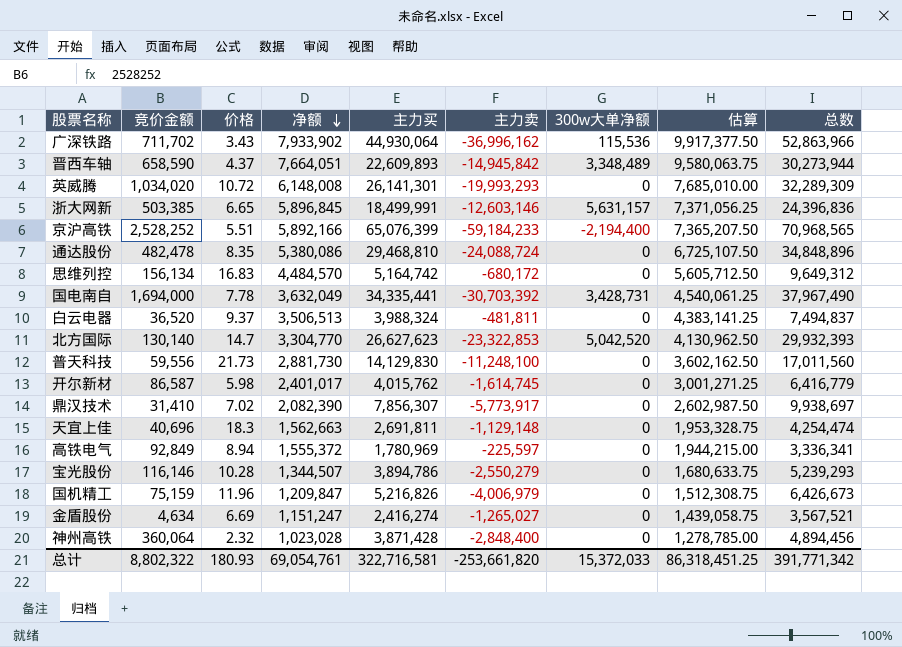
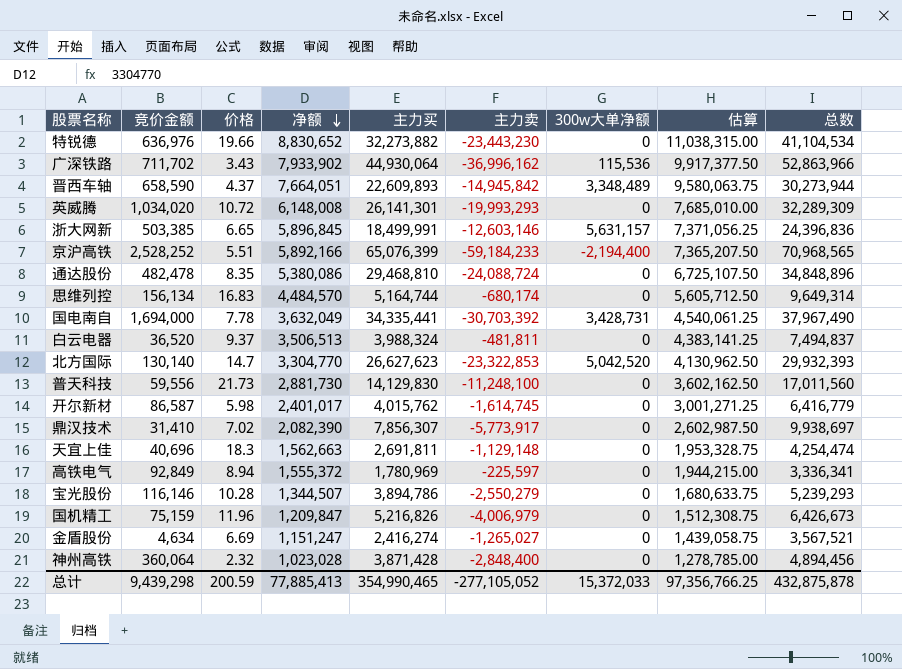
row 特锐德: none -> 636,976 | 19.66 | 8,830,652 | 32,273,882 | -23,443,230 | 0 | 11,038,315.00 | 41,104,534
思维列控 | 主力买: 5,164,742 -> 5,164,744
思维列控 | 主力卖: -680,172 -> -680,174
思维列控 | 总数: 9,649,312 -> 9,649,314
总计 | 竞价金额: 8,802,322 -> 9,439,298
总计 | 价格: 180.93 -> 200.59
总计 | 净额: 69,054,761 -> 77,885,413
总计 | 主力买: 322,716,581 -> 354,990,465
总计 | 主力卖: -253,661,820 -> -277,105,052
总计 | 估算: 86,318,451.25 -> 97,356,766.25
总计 | 总数: 391,771,342 -> 432,875,878

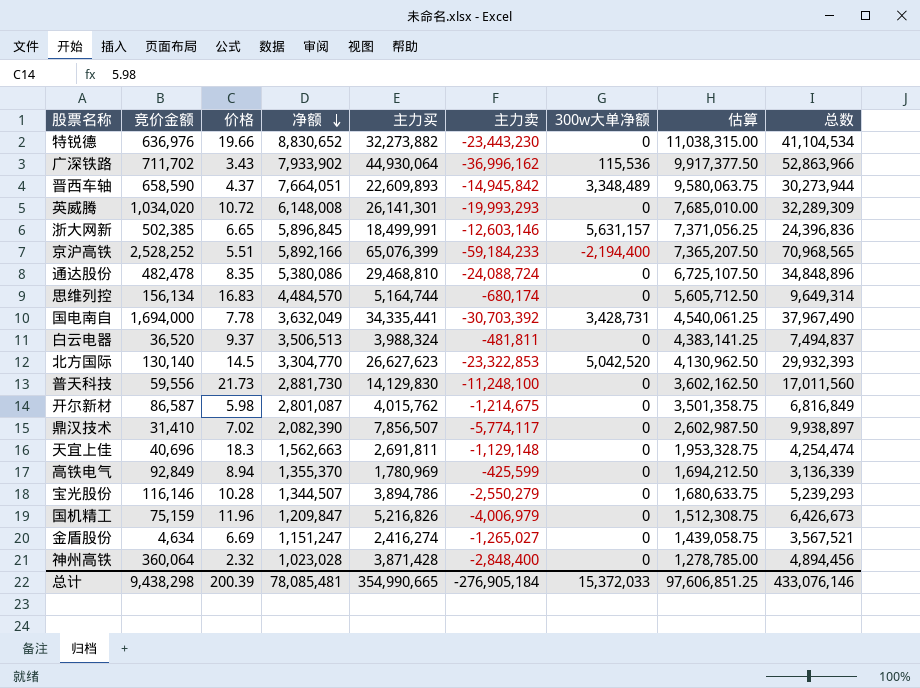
浙大网新 | 竞价金额: 503,385 -> 502,385
北方国际 | 价格: 14.7 -> 14.5
开尔新材 | 净额: 2,401,017 -> 2,801,087
开尔新材 | 主力卖: -1,614,745 -> -1,214,675
开尔新材 | 估算: 3,001,271.25 -> 3,501,358.75
开尔新材 | 总数: 6,416,779 -> 6,816,849
鼎汉技术 | 主力买: 7,856,307 -> 7,856,507
鼎汉技术 | 主力卖: -5,773,917 -> -5,774,117
鼎汉技术 | 总数: 9,938,697 -> 9,938,897
高铁电气 | 净额: 1,555,372 -> 1,355,370
高铁电气 | 主力卖: -225,597 -> -425,599
高铁电气 | 估算: 1,944,215.00 -> 1,694,212.50
高铁电气 | 总数: 3,336,341 -> 3,136,339
总计 | 竞价金额: 9,439,298 -> 9,438,298
总计 | 价格: 200.59 -> 200.39
总计 | 净额: 77,885,413 -> 78,085,481
总计 | 主力买: 354,990,465 -> 354,990,665
总计 | 主力卖: -277,105,052 -> -276,905,184
总计 | 估算: 97,356,766.25 -> 97,606,851.25
总计 | 总数: 432,875,878 -> 433,076,146

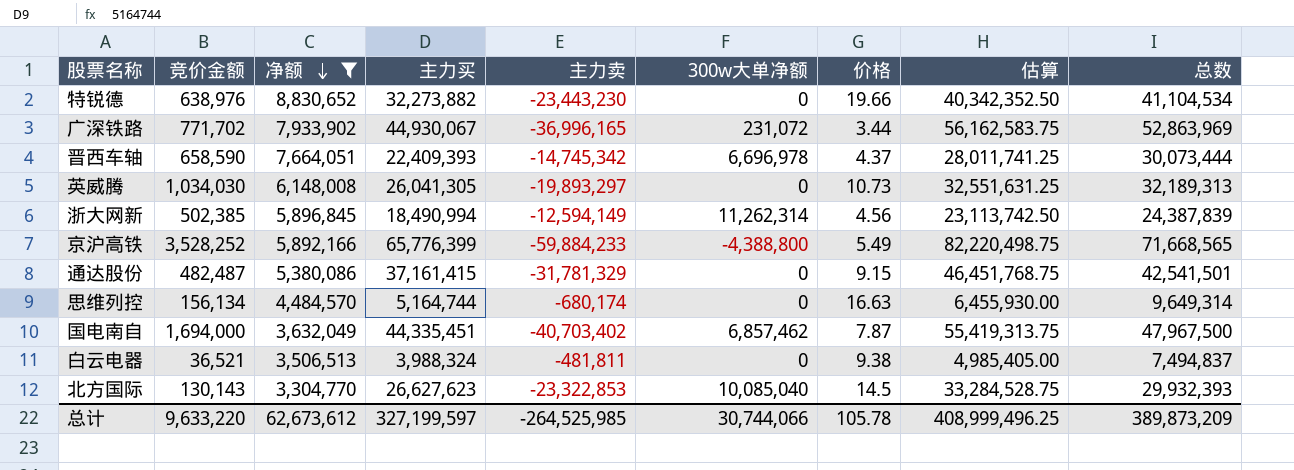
filter: none -> 净额 >= 3,304,770
column 价格 | position: 3 -> 7
column 估算 | formula: [净额] * 1.25 -> [主力买] * 1.25
特锐德 | 竞价金额: 636,976 -> 638,976
广深铁路 | 竞价金额: 711,702 -> 771,702
广深铁路 | 主力买: 44,930,064 -> 44,930,067
广深铁路 | 主力卖: -36,996,162 -> -36,996,165
广深铁路 | 300w大单净额: 115,536 -> 231,072
广深铁路 | 价格: 3.43 -> 3.44
广深铁路 | 总数: 52,863,966 -> 52,863,969
晋西车轴 | 主力买: 22,609,893 -> 22,409,393
晋西车轴 | 主力卖: -14,945,842 -> -14,745,342
晋西车轴 | 300w大单净额: 3,348,489 -> 6,696,978
晋西车轴 | 总数: 30,273,944 -> 30,073,444
英威腾 | 竞价金额: 1,034,020 -> 1,034,030
英威腾 | 主力买: 26,141,301 -> 26,041,305
英威腾 | 主力卖: -19,993,293 -> -19,893,297
英威腾 | 价格: 10.72 -> 10.73
英威腾 | 总数: 32,289,309 -> 32,189,313
浙大网新 | 主力买: 18,499,991 -> 18,490,994
浙大网新 | 主力卖: -12,603,146 -> -12,594,149
浙大网新 | 300w大单净额: 5,631,157 -> 11,262,314
浙大网新 | 价格: 6.65 -> 4.56
浙大网新 | 总数: 24,396,836 -> 24,387,839
京沪高铁 | 竞价金额: 2,528,252 -> 3,528,252
京沪高铁 | 主力买: 65,076,399 -> 65,776,399
京沪高铁 | 主力卖: -59,184,233 -> -59,884,233
京沪高铁 | 300w大单净额: -2,194,400 -> -4,388,800
京沪高铁 | 价格: 5.51 -> 5.49
京沪高铁 | 总数: 70,968,565 -> 71,668,565
通达股份 | 竞价金额: 482,478 -> 482,487
通达股份 | 主力买: 29,468,810 -> 37,161,415
通达股份 | 主力卖: -24,088,724 -> -31,781,329
通达股份 | 价格: 8.35 -> 9.15
通达股份 | 总数: 34,848,896 -> 42,541,501
思维列控 | 价格: 16.83 -> 16.63
国电南自 | 主力买: 34,335,441 -> 44,335,451
国电南自 | 主力卖: -30,703,392 -> -40,703,402
国电南自 | 300w大单净额: 3,428,731 -> 6,857,462
国电南自 | 价格: 7.78 -> 7.87
国电南自 | 总数: 37,967,490 -> 47,967,500
白云电器 | 竞价金额: 36,520 -> 36,521
白云电器 | 价格: 9.37 -> 9.38
北方国际 | 竞价金额: 130,140 -> 130,143
北方国际 | 300w大单净额: 5,042,520 -> 10,085,040
总计 | 竞价金额: 9,438,298 -> 9,633,220
总计 | 净额: 78,085,481 -> 62,673,612
总计 | 主力买: 354,990,665 -> 327,199,597
总计 | 主力卖: -276,905,184 -> -264,525,985
总计 | 300w大单净额: 15,372,033 -> 30,744,066
总计 | 价格: 200.39 -> 105.78
总计 | 估算: 97,606,851.25 -> 408,999,496.25
总计 | 总数: 433,076,146 -> 389,873,209

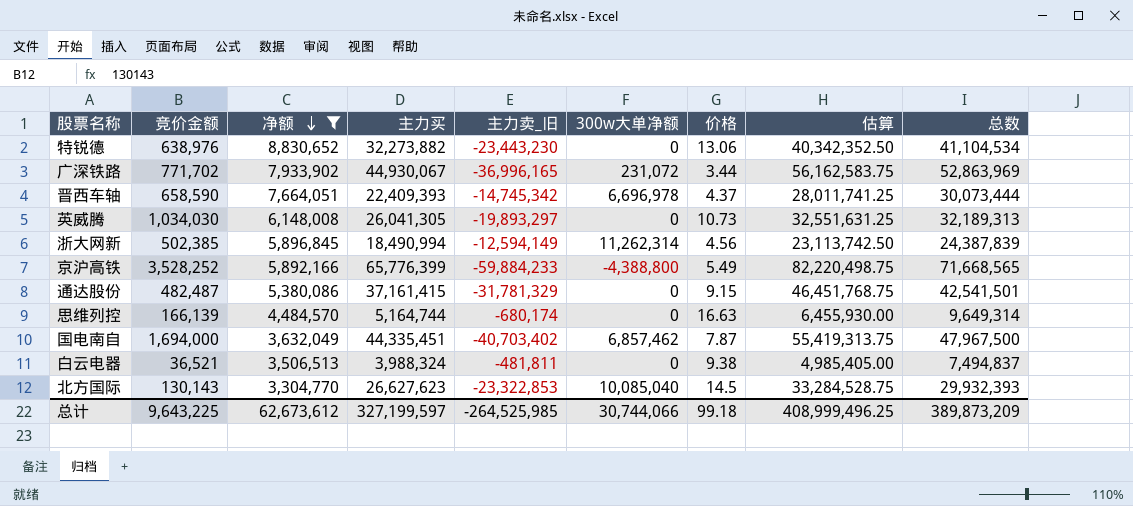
column name: 主力卖 -> 主力卖_旧
特锐德 | 价格: 19.66 -> 13.06
思维列控 | 竞价金额: 156,134 -> 166,139
总计 | 竞价金额: 9,633,220 -> 9,643,225
总计 | 价格: 105.78 -> 99.18

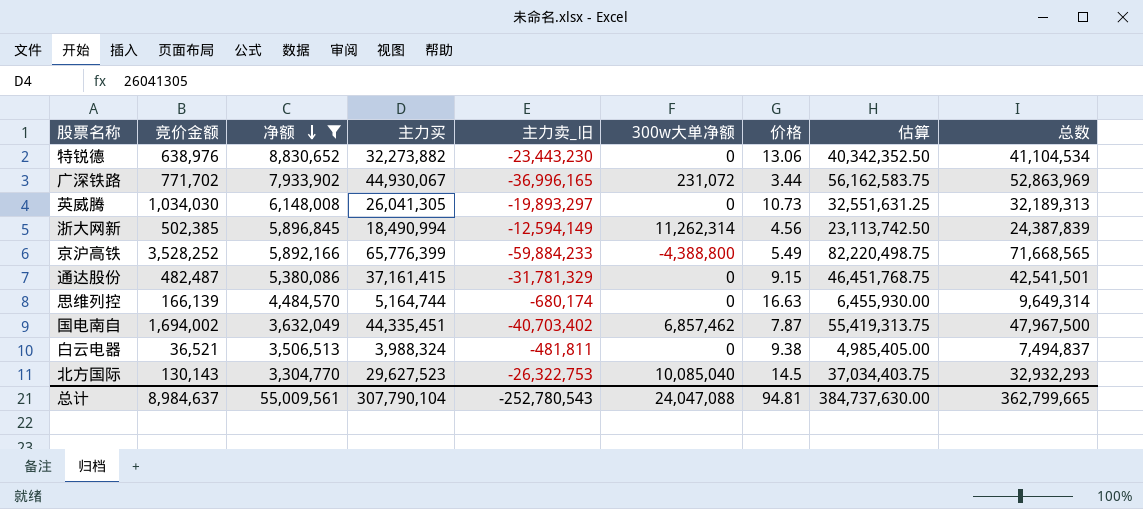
row 晋西车轴: 658,590 | 7,664,051 | 22,409,393 | -14,745,342 | 6,696,978 | 4.37 | 28,011,741.25 | 30,073,444 -> none
国电南自 | 竞价金额: 1,694,000 -> 1,694,002
北方国际 | 主力买: 26,627,623 -> 29,627,523
北方国际 | 主力卖_旧: -23,322,853 -> -26,322,753
北方国际 | 估算: 33,284,528.75 -> 37,034,403.75
北方国际 | 总数: 29,932,393 -> 32,932,293
总计 | 竞价金额: 9,643,225 -> 8,984,637
总计 | 净额: 62,673,612 -> 55,009,561
总计 | 主力买: 327,199,597 -> 307,790,104
总计 | 主力卖_旧: -264,525,985 -> -252,780,543
总计 | 300w大单净额: 30,744,066 -> 24,047,088
总计 | 价格: 99.18 -> 94.81
总计 | 估算: 408,999,496.25 -> 384,737,630.00
总计 | 总数: 389,873,209 -> 362,799,665

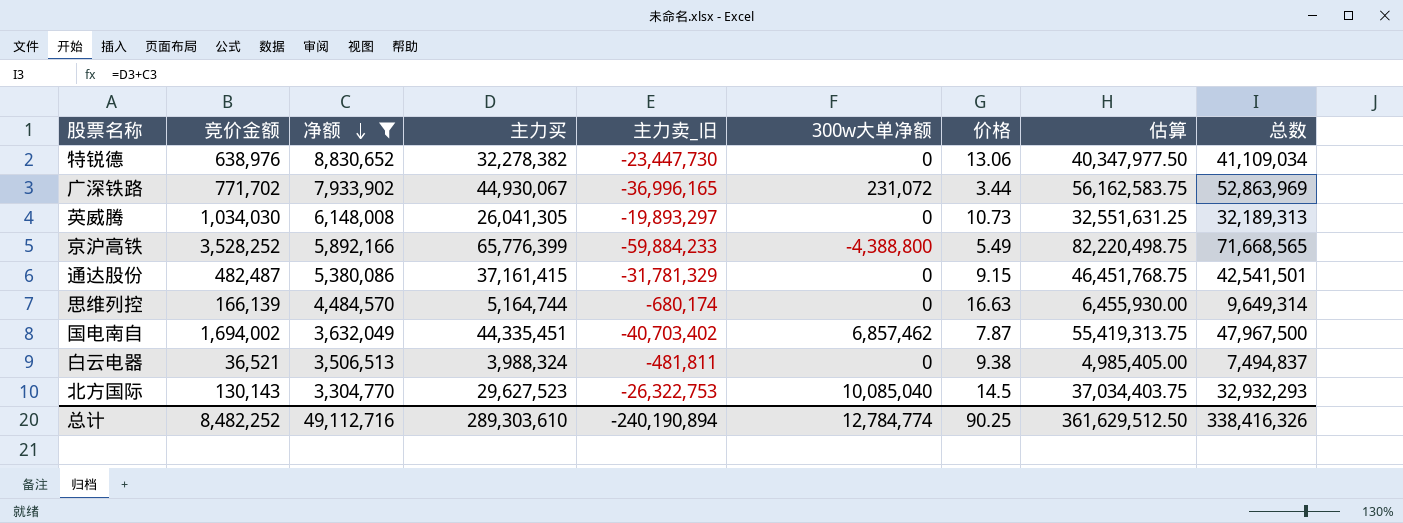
row 浙大网新: 502,385 | 5,896,845 | 18,490,994 | -12,594,149 | 11,262,314 | 4.56 | 23,113,742.50 | 24,387,839 -> none
特锐德 | 主力买: 32,273,882 -> 32,278,382
特锐德 | 主力卖_旧: -23,443,230 -> -23,447,730
特锐德 | 估算: 40,342,352.50 -> 40,347,977.50
特锐德 | 总数: 41,104,534 -> 41,109,034
总计 | 竞价金额: 8,984,637 -> 8,482,252
总计 | 净额: 55,009,561 -> 49,112,716
总计 | 主力买: 307,790,104 -> 289,303,610
总计 | 主力卖_旧: -252,780,543 -> -240,190,894
总计 | 300w大单净额: 24,047,088 -> 12,784,774
总计 | 价格: 94.81 -> 90.25
总计 | 估算: 384,737,630.00 -> 361,629,512.50
总计 | 总数: 362,799,665 -> 338,416,326

